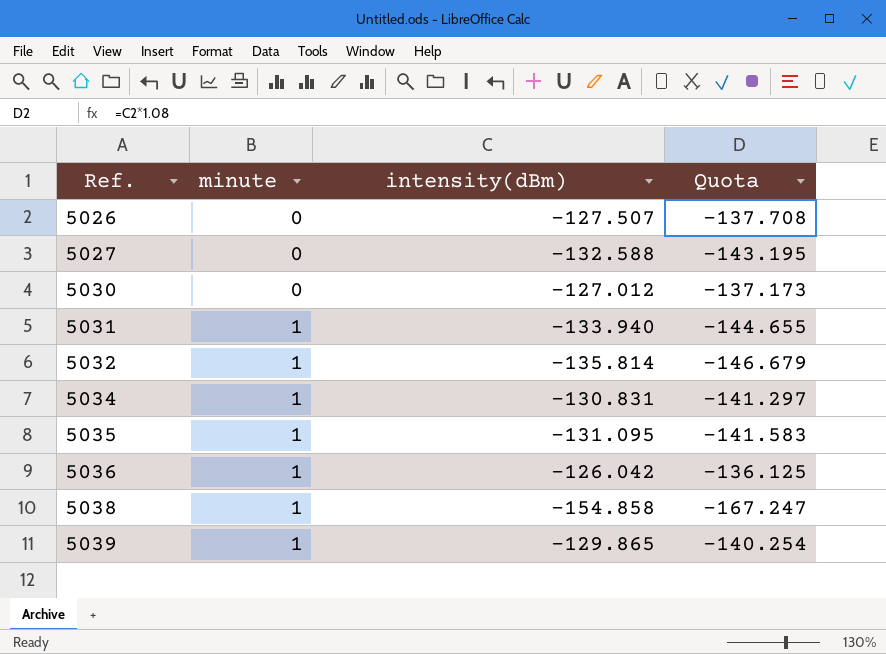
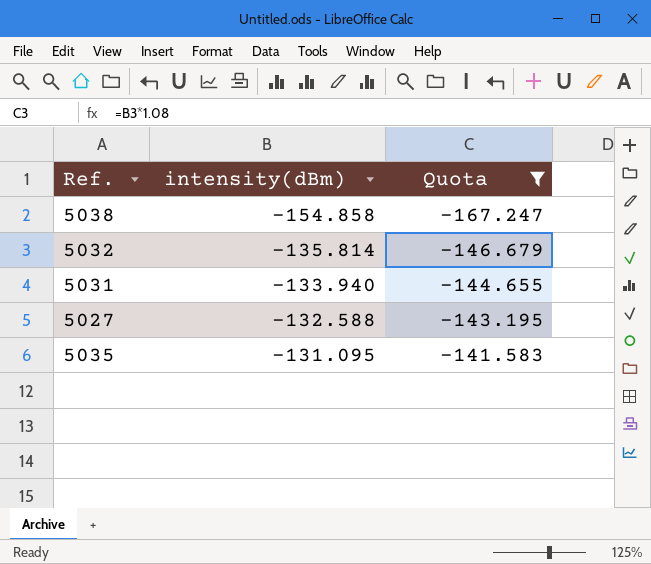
filter: none -> Quota <= -141.583
row order: Ref. ascending -> intensity(dBm) ascending
column minute | position: 2 -> none

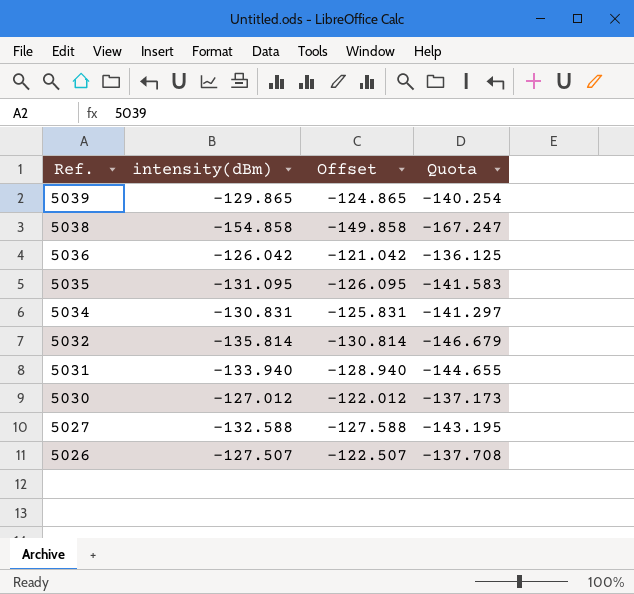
filter: Quota <= -141.583 -> none
row order: intensity(dBm) ascending -> Ref. descending
column Offset | formula: none -> [intensity(dBm)] + 5

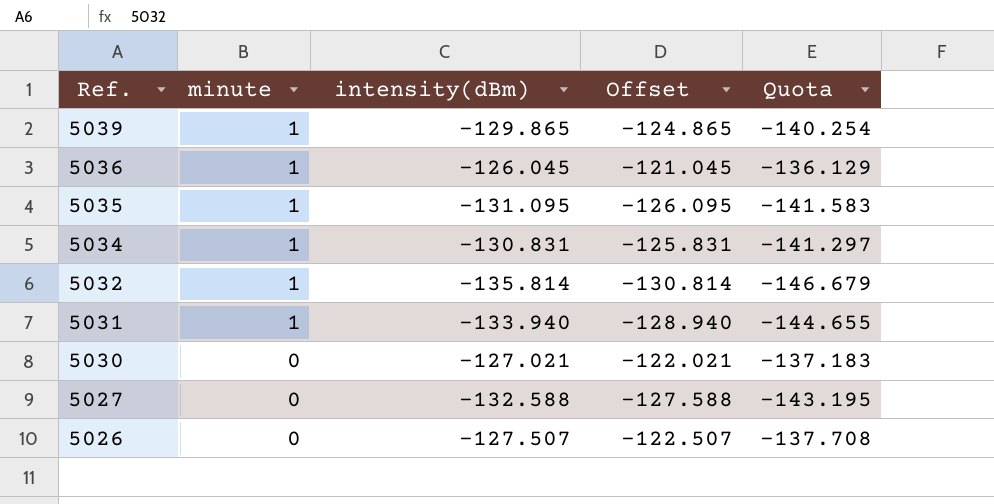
column minute | position: none -> 2
row 5038: -154.858 | -149.858 | -167.247 -> none
5036 | intensity(dBm): -126.042 -> -126.045
5036 | Offset: -121.042 -> -121.045
5036 | Quota: -136.125 -> -136.129
5030 | intensity(dBm): -127.012 -> -127.021
5030 | Offset: -122.012 -> -122.021
5030 | Quota: -137.173 -> -137.183

